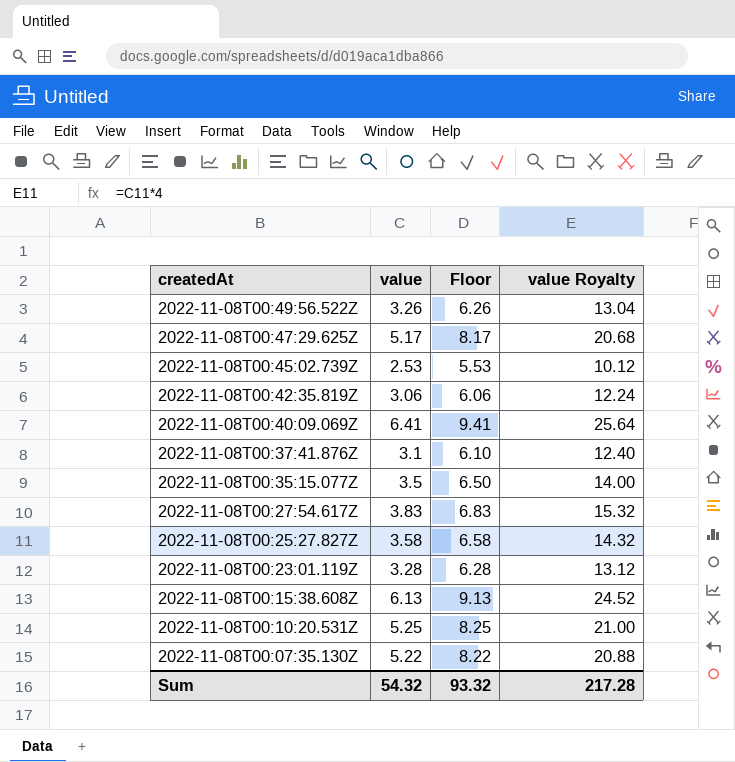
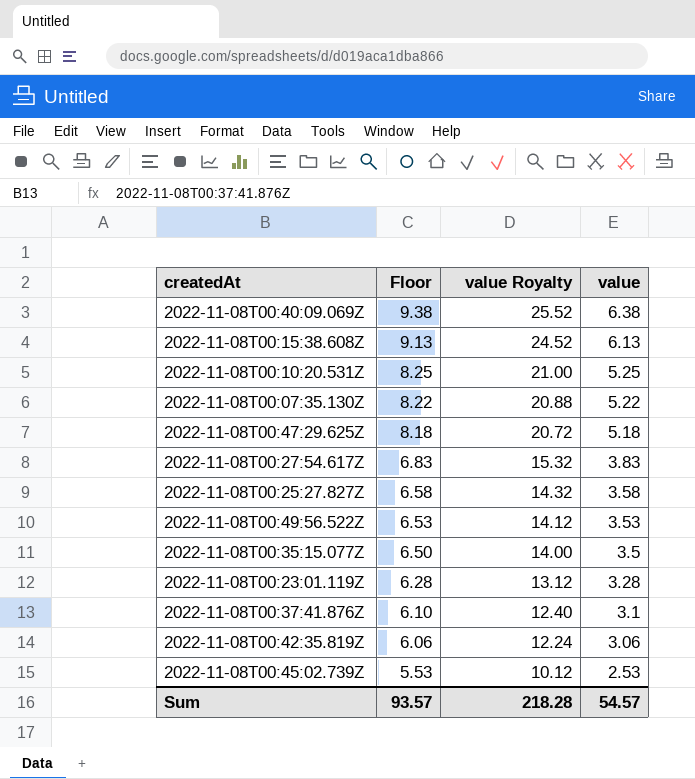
row order: createdAt descending -> Floor descending
column value | position: 2 -> 4
2022-11-08T00:40:09.069Z | Floor: 9.41 -> 9.38
2022-11-08T00:40:09.069Z | value Royalty: 25.64 -> 25.52
2022-11-08T00:40:09.069Z | value: 6.41 -> 6.38
2022-11-08T00:47:29.625Z | Floor: 8.17 -> 8.18
2022-11-08T00:47:29.625Z | value Royalty: 20.68 -> 20.72
2022-11-08T00:47:29.625Z | value: 5.17 -> 5.18
2022-11-08T00:49:56.522Z | Floor: 6.26 -> 6.53
2022-11-08T00:49:56.522Z | value Royalty: 13.04 -> 14.12
2022-11-08T00:49:56.522Z | value: 3.26 -> 3.53
Sum | Floor: 93.32 -> 93.57
Sum | value Royalty: 217.28 -> 218.28
Sum | value: 54.32 -> 54.57

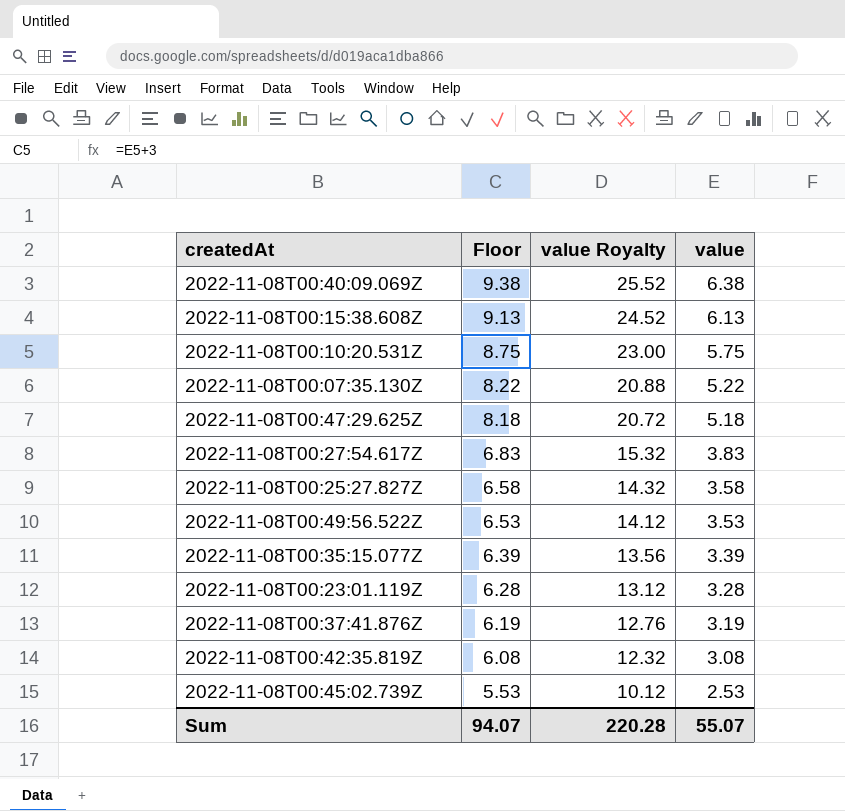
2022-11-08T00:10:20.531Z | Floor: 8.25 -> 8.75
2022-11-08T00:10:20.531Z | value Royalty: 21.00 -> 23.00
2022-11-08T00:10:20.531Z | value: 5.25 -> 5.75
2022-11-08T00:35:15.077Z | Floor: 6.50 -> 6.39
2022-11-08T00:35:15.077Z | value Royalty: 14.00 -> 13.56
2022-11-08T00:35:15.077Z | value: 3.5 -> 3.39
2022-11-08T00:37:41.876Z | Floor: 6.10 -> 6.19
2022-11-08T00:37:41.876Z | value Royalty: 12.40 -> 12.76
2022-11-08T00:37:41.876Z | value: 3.1 -> 3.19
2022-11-08T00:42:35.819Z | Floor: 6.06 -> 6.08
2022-11-08T00:42:35.819Z | value Royalty: 12.24 -> 12.32
2022-11-08T00:42:35.819Z | value: 3.06 -> 3.08
Sum | Floor: 93.57 -> 94.07
Sum | value Royalty: 218.28 -> 220.28
Sum | value: 54.57 -> 55.07

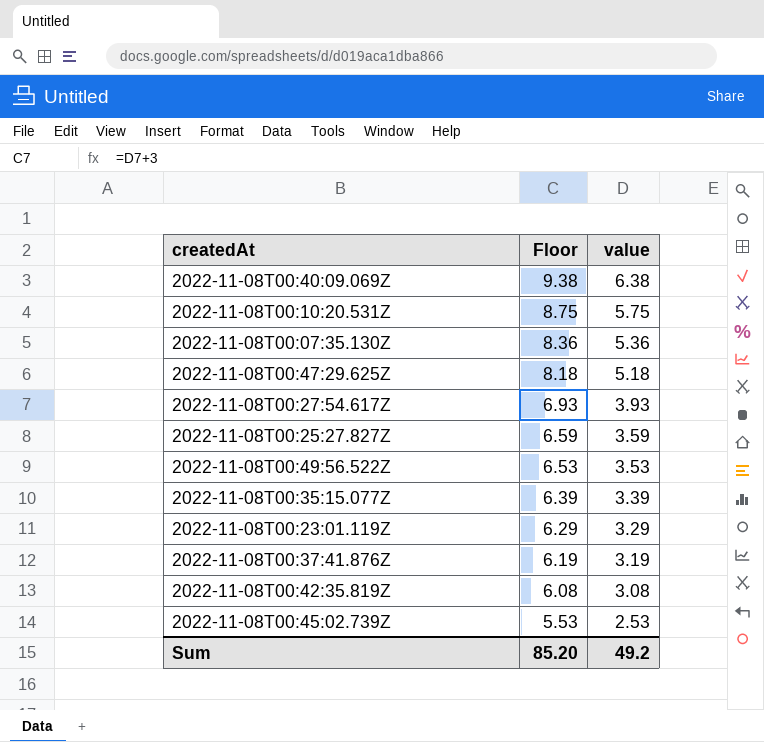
column value Royalty | formula: [value] * 4 -> none
row 2022-11-08T00:15:38.608Z: 9.13 | 24.52 | 6.13 -> none
2022-11-08T00:07:35.130Z | Floor: 8.22 -> 8.36
2022-11-08T00:07:35.130Z | value: 5.22 -> 5.36
2022-11-08T00:27:54.617Z | Floor: 6.83 -> 6.93
2022-11-08T00:27:54.617Z | value: 3.83 -> 3.93
2022-11-08T00:25:27.827Z | Floor: 6.58 -> 6.59
2022-11-08T00:25:27.827Z | value: 3.58 -> 3.59
2022-11-08T00:23:01.119Z | Floor: 6.28 -> 6.29
2022-11-08T00:23:01.119Z | value: 3.28 -> 3.29
Sum | Floor: 94.07 -> 85.20
Sum | value: 55.07 -> 49.2

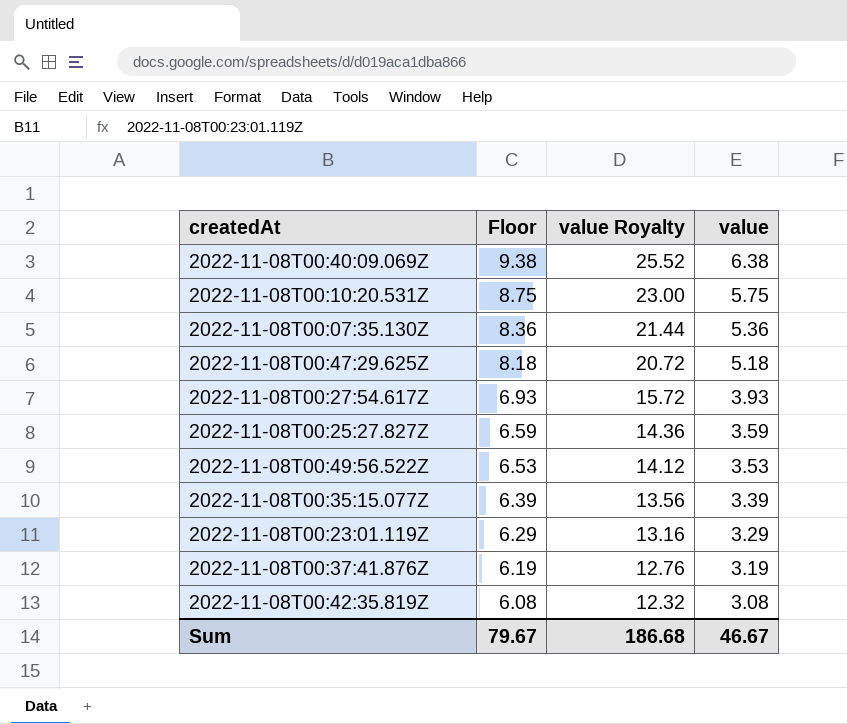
column value Royalty | formula: none -> [value] * 4
row 2022-11-08T00:45:02.739Z: 5.53 | 2.53 -> none
Sum | Floor: 85.20 -> 79.67
Sum | value: 49.2 -> 46.67

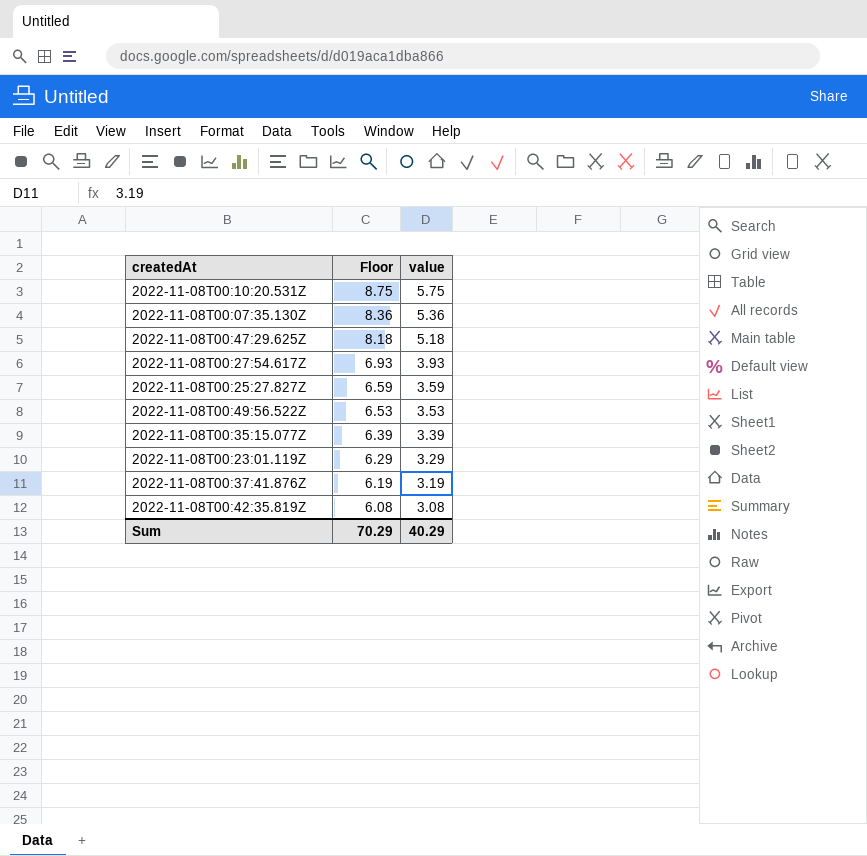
column value Royalty | formula: [value] * 4 -> none
row 2022-11-08T00:40:09.069Z: 9.38 | 25.52 | 6.38 -> none
Sum | Floor: 79.67 -> 70.29
Sum | value: 46.67 -> 40.29

